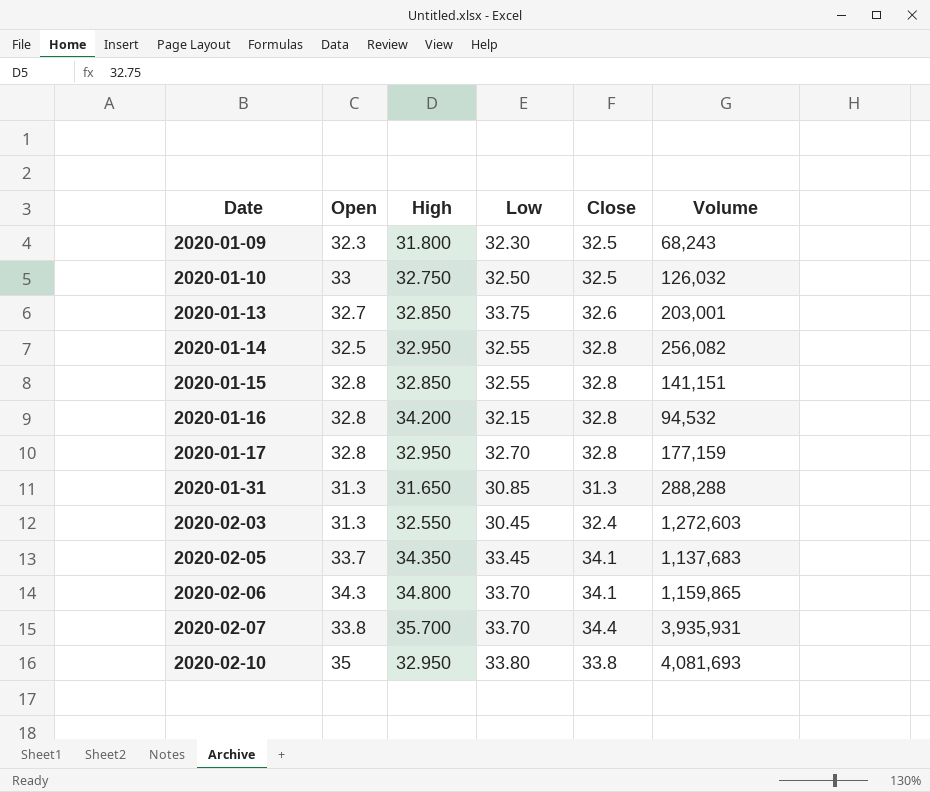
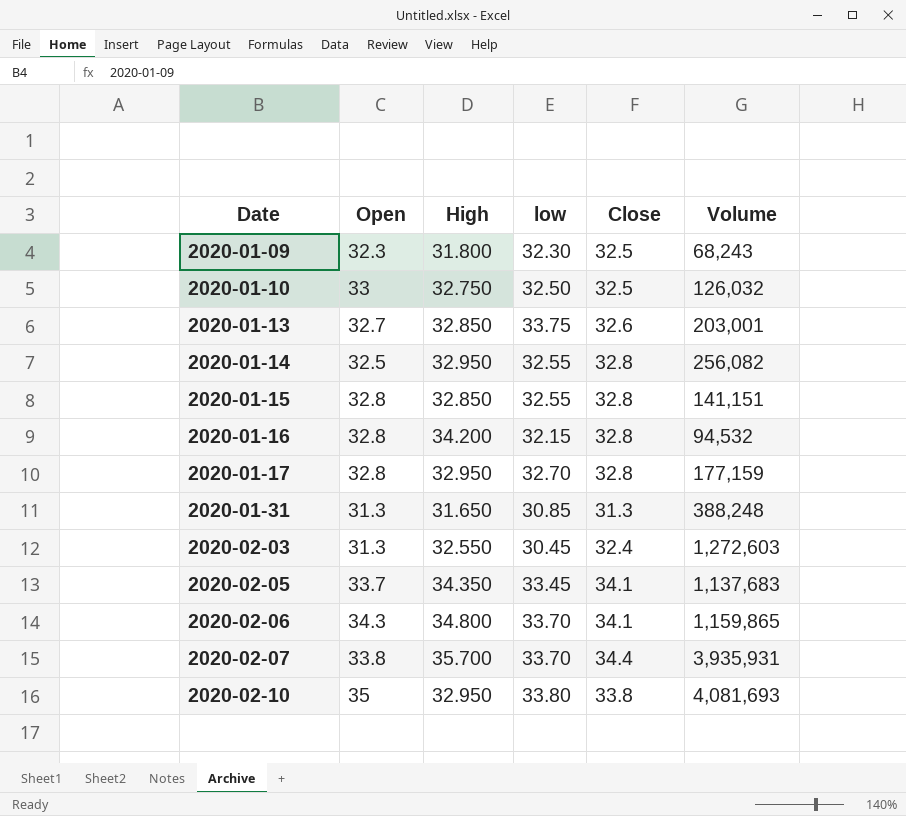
column name: Low -> low
2020-01-31 | Volume: 288,288 -> 388,248

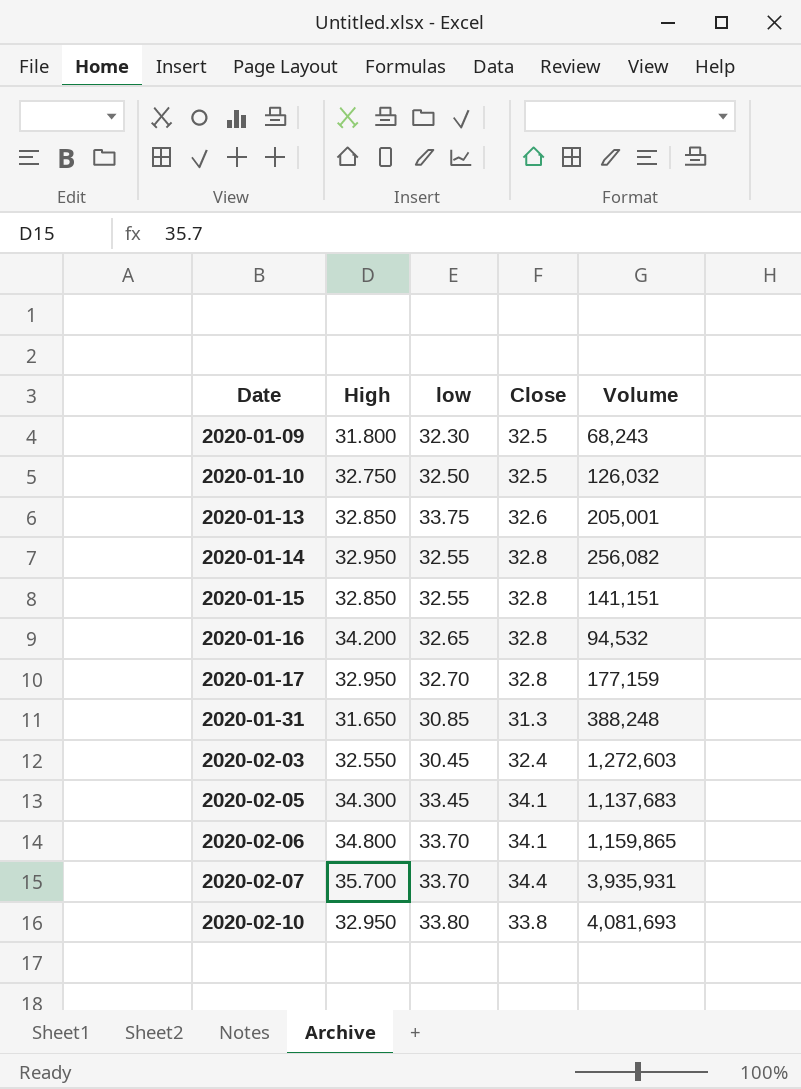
column Open | position: 2 -> none
2020-01-13 | Volume: 203,001 -> 205,001
2020-01-16 | low: 32.15 -> 32.65
2020-02-05 | High: 34.350 -> 34.300

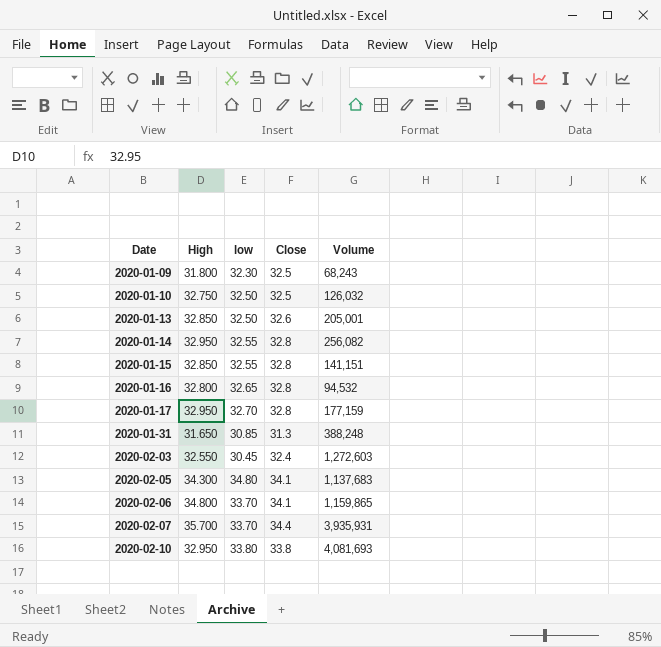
2020-01-13 | low: 33.75 -> 32.50
2020-01-16 | High: 34.200 -> 32.800
2020-02-05 | low: 33.45 -> 34.80

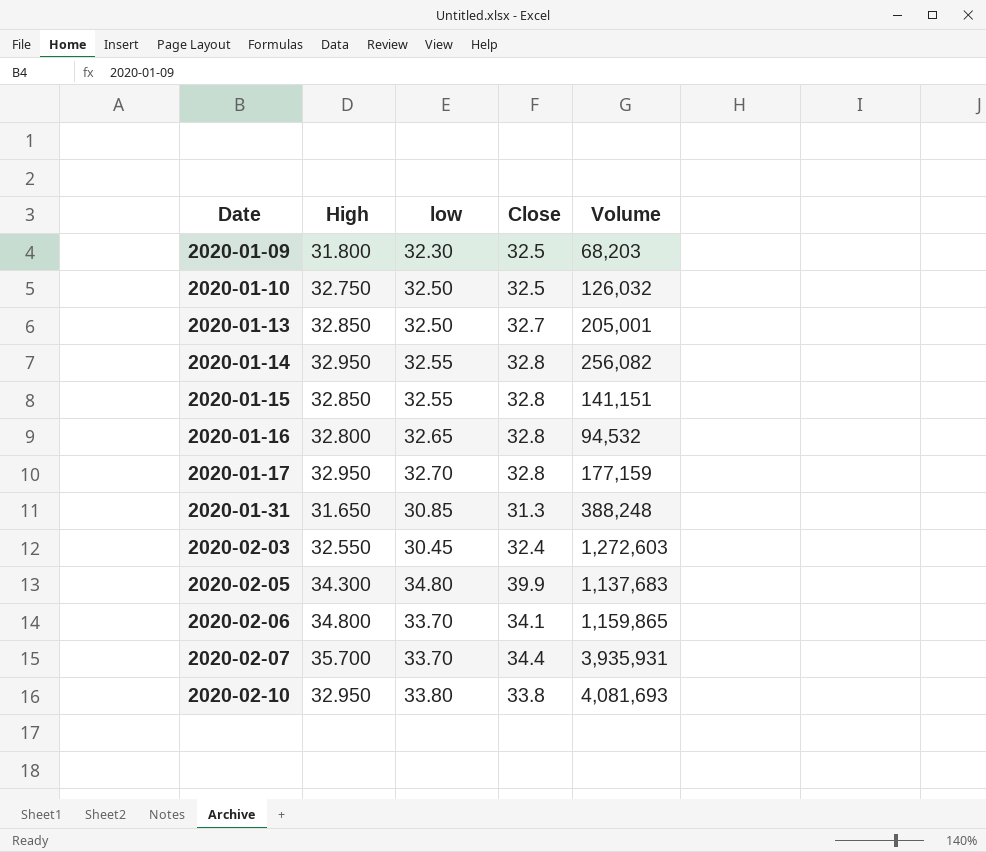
2020-01-09 | Volume: 68,243 -> 68,203
2020-01-13 | Close: 32.6 -> 32.7
2020-02-05 | Close: 34.1 -> 39.9

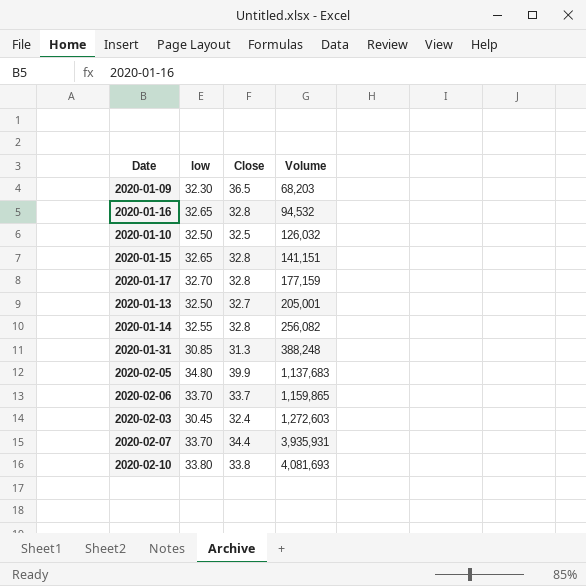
row order: Date ascending -> Volume ascending
column High | position: 2 -> none
2020-01-09 | Close: 32.5 -> 36.5
2020-01-15 | low: 32.55 -> 32.65
2020-02-06 | Close: 34.1 -> 33.7

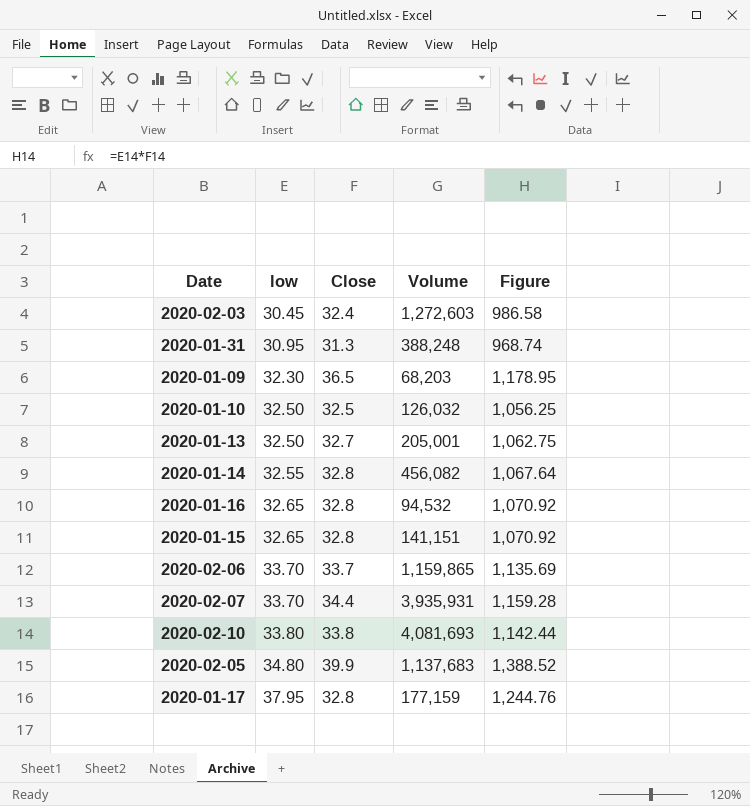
row order: Volume ascending -> low ascending
column Figure | formula: none -> [low] * [Close]
2020-01-31 | low: 30.85 -> 30.95
2020-01-14 | Volume: 256,082 -> 456,082
2020-01-17 | low: 32.70 -> 37.95

